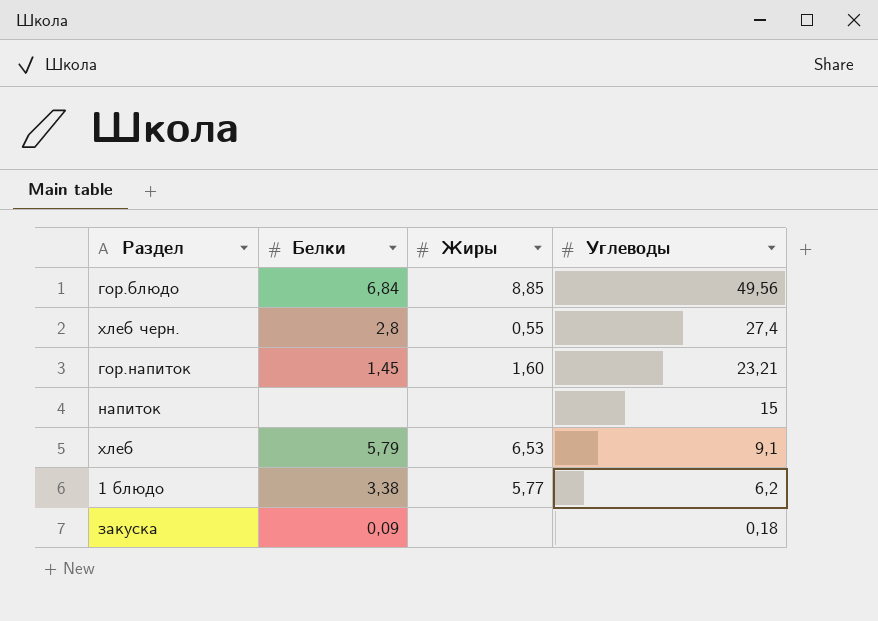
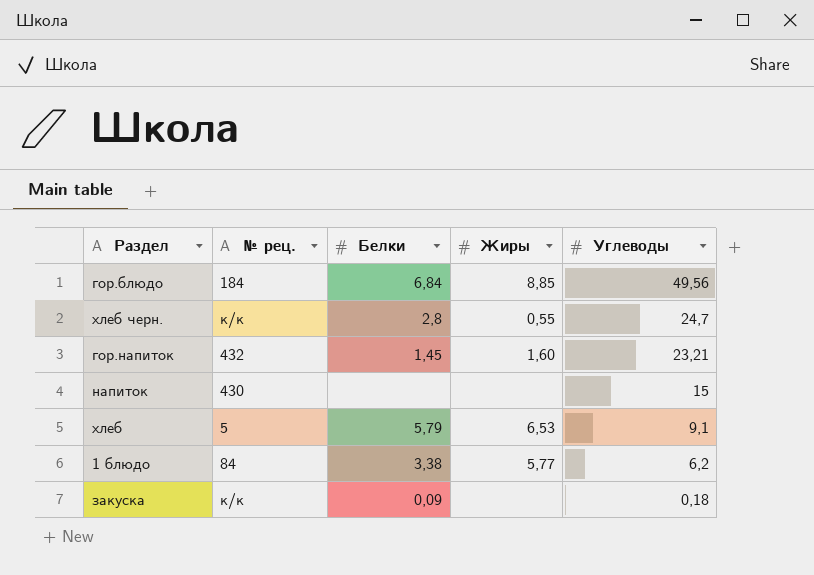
column № рец. | position: none -> 2
хлеб черн. | Углеводы: 27,4 -> 24,7

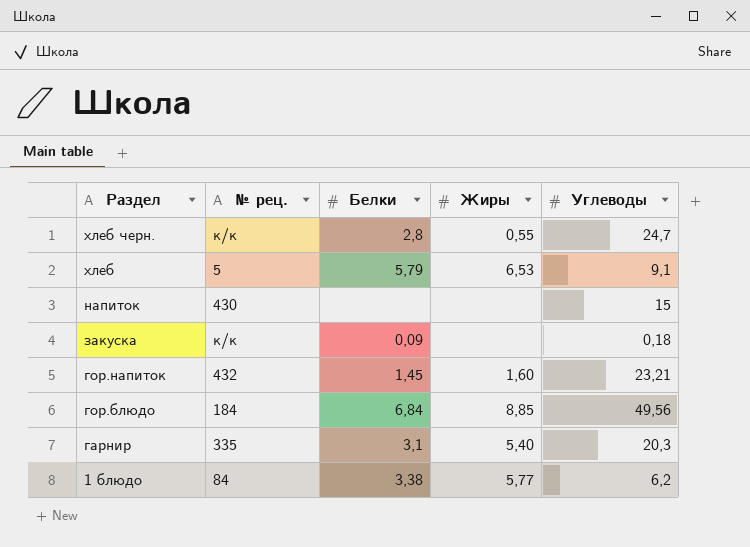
row order: Углеводы descending -> Раздел descending
row гарнир: none -> 335 | 3,1 | 5,40 | 20,3

